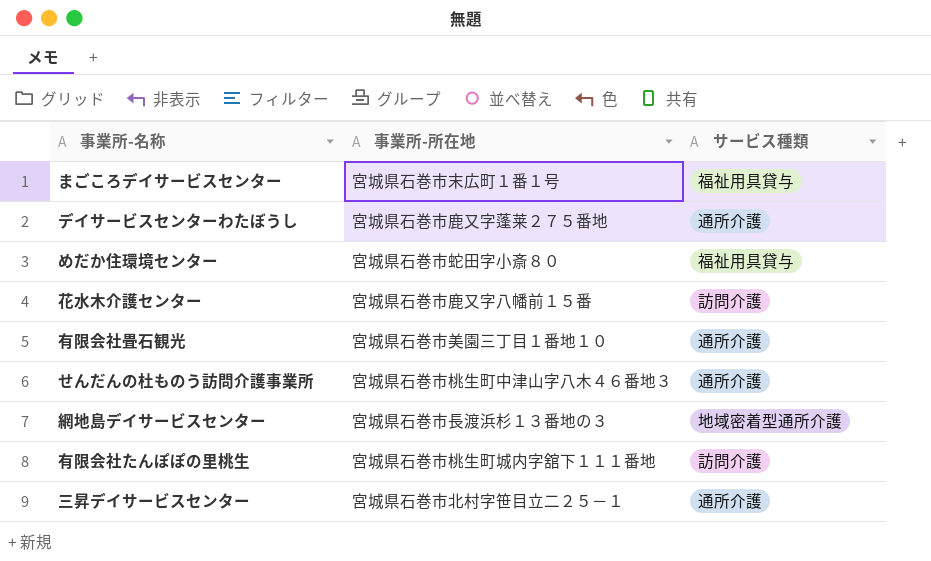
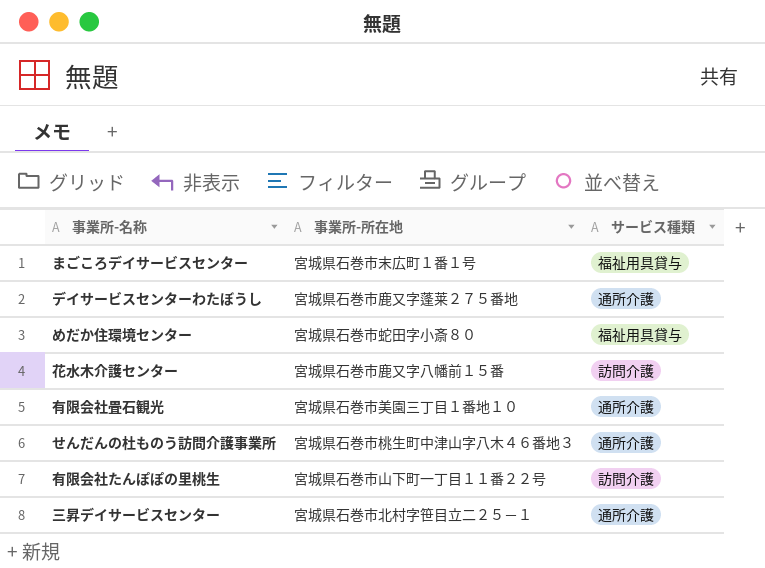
row 網地島デイサービスセンター: 宮城県石巻市長渡浜杉１３番地の３ | 地域密着型通所介護 -> none
有限会社たんぽぽの里桃生 | 事業所-所在地: 宮城県石巻市桃生町城内字舘下１１１番地 -> 宮城県石巻市山下町一丁目１１番２２号

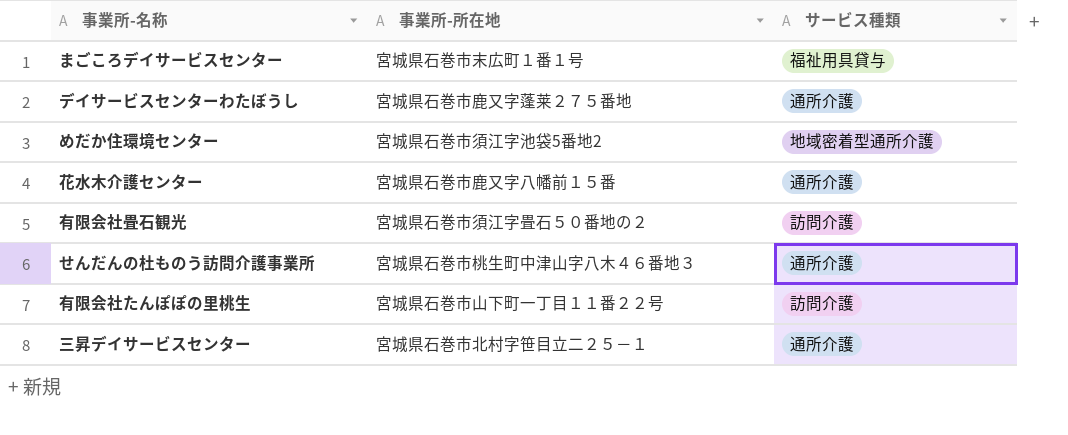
めだか住環境センター | 事業所-所在地: 宮城県石巻市蛇田字小斎８０ -> 宮城県石巻市須江字池袋5番地2
めだか住環境センター | サービス種類: 福祉用具貸与 -> 地域密着型通所介護
花水木介護センター | サービス種類: 訪問介護 -> 通所介護
有限会社畳石観光 | 事業所-所在地: 宮城県石巻市美園三丁目１番地１０ -> 宮城県石巻市須江字畳石５０番地の２
有限会社畳石観光 | サービス種類: 通所介護 -> 訪問介護

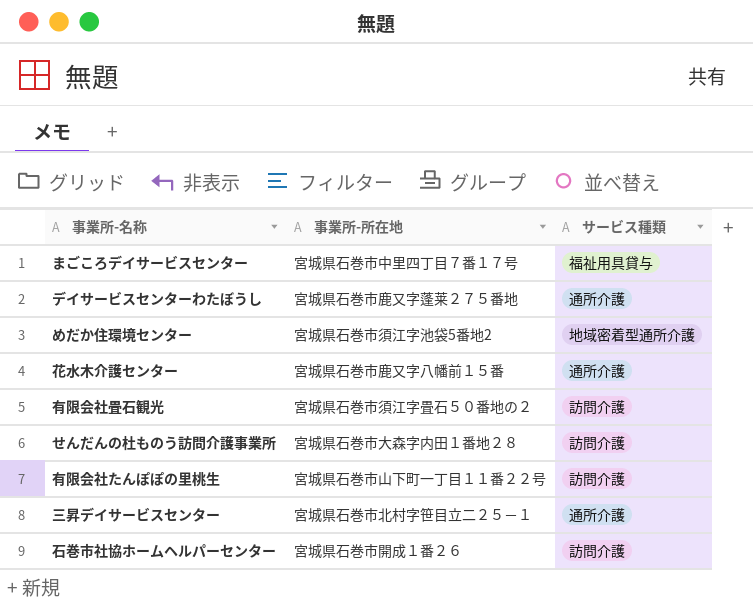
まごころデイサービスセンター | 事業所-所在地: 宮城県石巻市末広町１番１号 -> 宮城県石巻市中里四丁目７番１７号
せんだんの杜ものう訪問介護事業所 | 事業所-所在地: 宮城県石巻市桃生町中津山字八木４６番地３ -> 宮城県石巻市大森字内田１番地２８
せんだんの杜ものう訪問介護事業所 | サービス種類: 通所介護 -> 訪問介護
row 石巻市社協ホームヘルパーセンター: none -> 宮城県石巻市開成１番２６ | 訪問介護

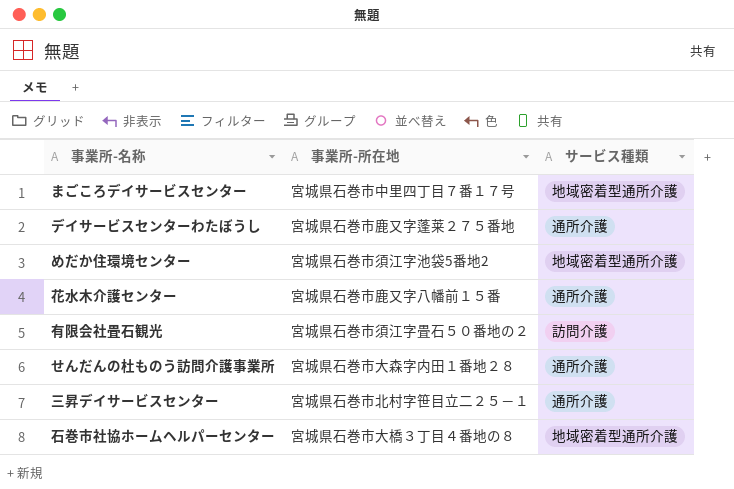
row 有限会社たんぽぽの里桃生: 宮城県石巻市山下町一丁目１１番２２号 | 訪問介護 -> none
まごころデイサービスセンター | サービス種類: 福祉用具貸与 -> 地域密着型通所介護
せんだんの杜ものう訪問介護事業所 | サービス種類: 訪問介護 -> 通所介護
石巻市社協ホームヘルパーセンター | 事業所-所在地: 宮城県石巻市開成１番２６ -> 宮城県石巻市大橋３丁目４番地の８
石巻市社協ホームヘルパーセンター | サービス種類: 訪問介護 -> 地域密着型通所介護

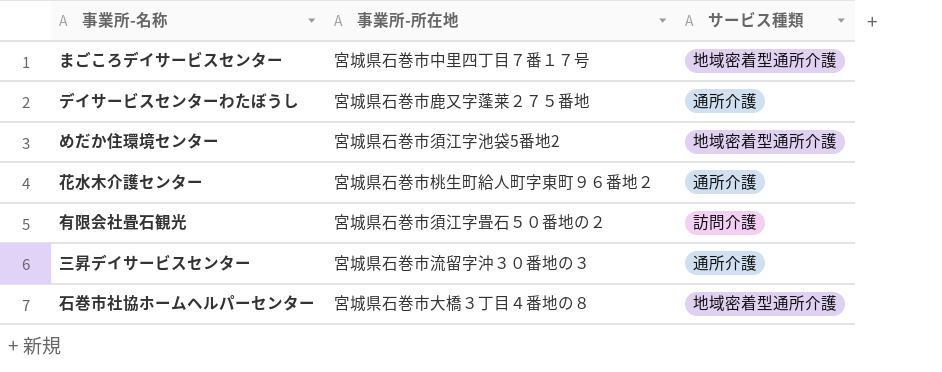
row せんだんの杜ものう訪問介護事業所: 宮城県石巻市大森字内田１番地２８ | 通所介護 -> none
花水木介護センター | 事業所-所在地: 宮城県石巻市鹿又字八幡前１５番 -> 宮城県石巻市桃生町給人町字東町９６番地２
三昇デイサービスセンター | 事業所-所在地: 宮城県石巻市北村字笹目立二２５－１ -> 宮城県石巻市流留字沖３０番地の３

